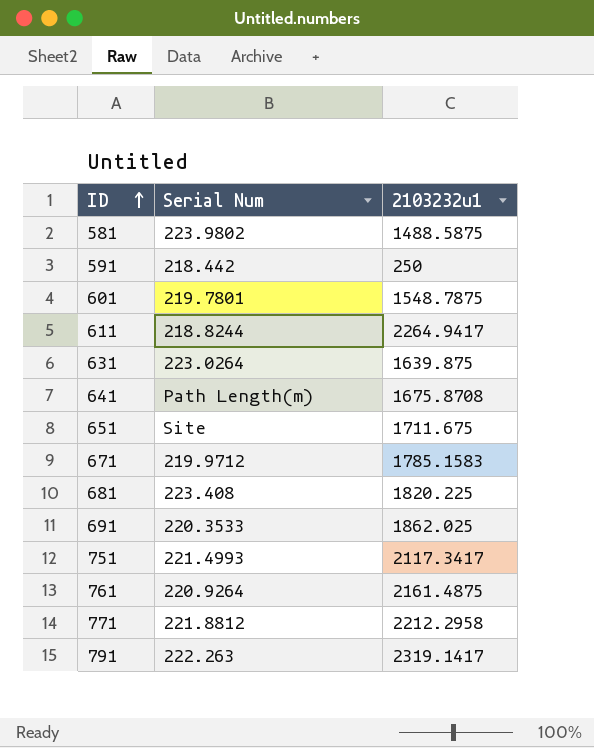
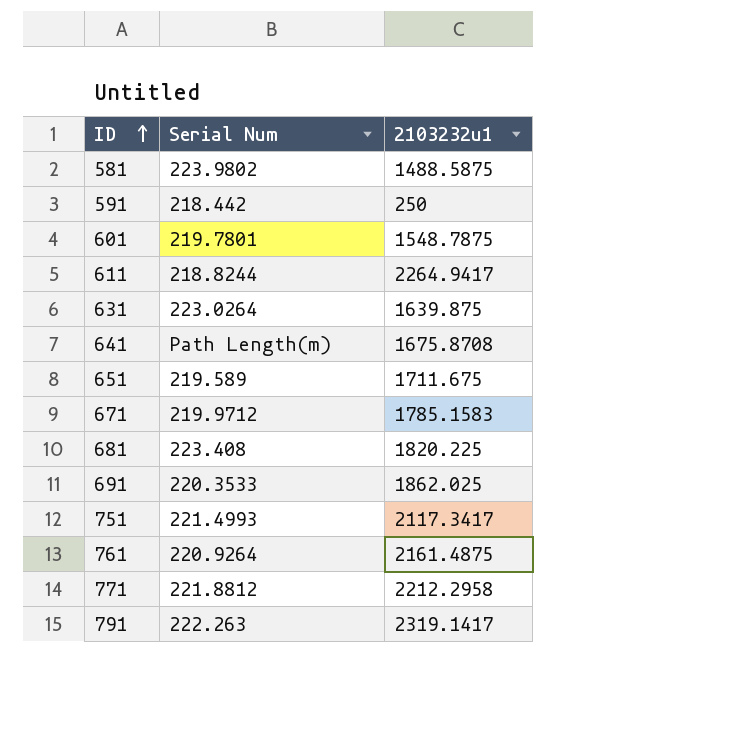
651 | Serial Num: Site -> 219.589

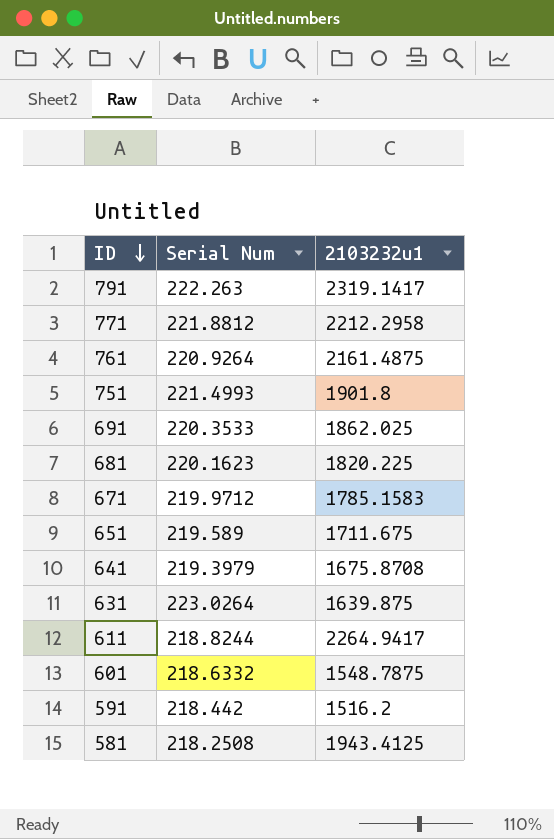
row order: ID ascending -> ID descending
751 | 2103232u1: 2117.3417 -> 1901.8
681 | Serial Num: 223.408 -> 220.1623
641 | Serial Num: Path Length(m) -> 219.3979
601 | Serial Num: 219.7801 -> 218.6332
591 | 2103232u1: 250 -> 1516.2
581 | Serial Num: 223.9802 -> 218.2508
581 | 2103232u1: 1488.5875 -> 1943.4125

